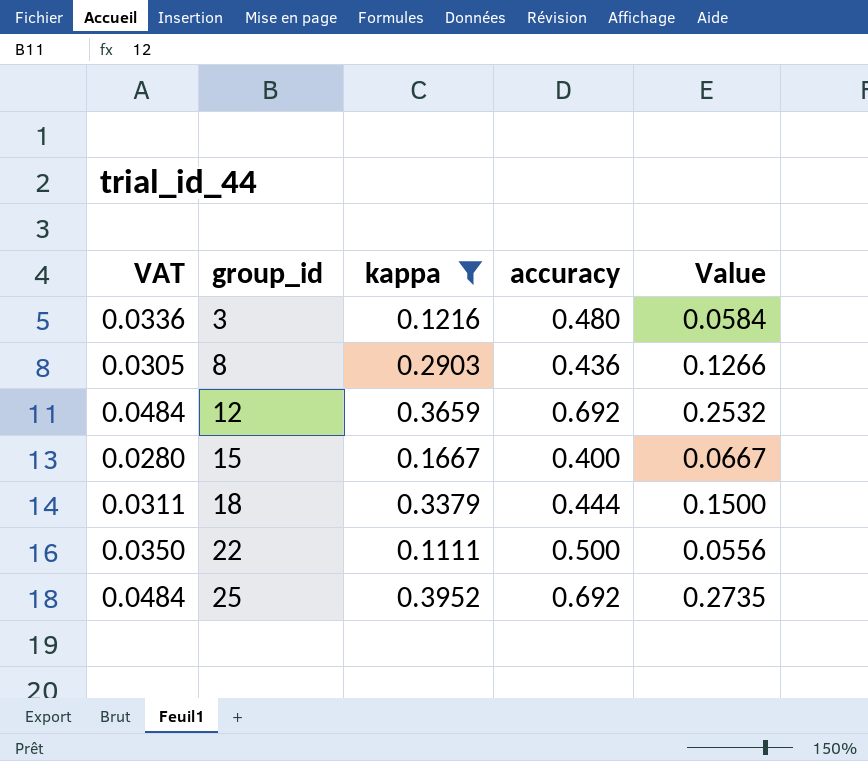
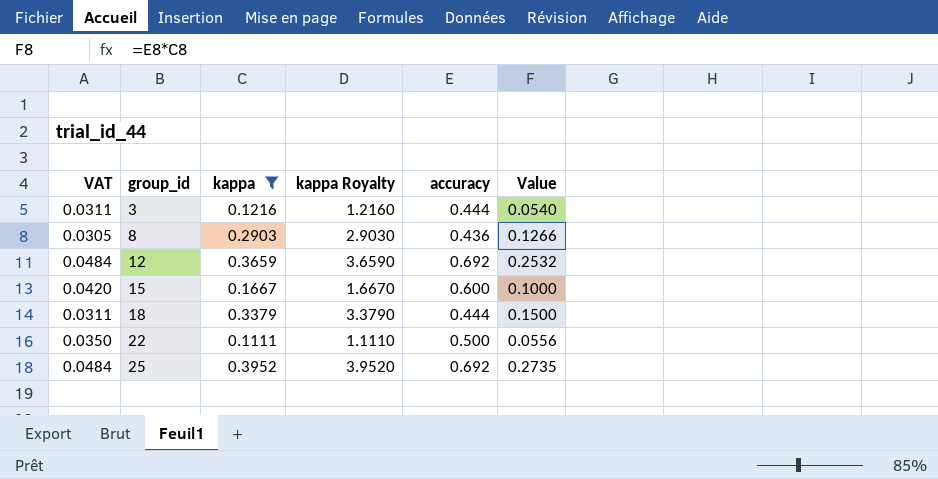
column kappa Royalty | formula: none -> [kappa] * 10
3 | VAT: 0.0336 -> 0.0311
3 | accuracy: 0.480 -> 0.444
3 | Value: 0.0584 -> 0.0540
15 | VAT: 0.0280 -> 0.0420
15 | accuracy: 0.400 -> 0.600
15 | Value: 0.0667 -> 0.1000

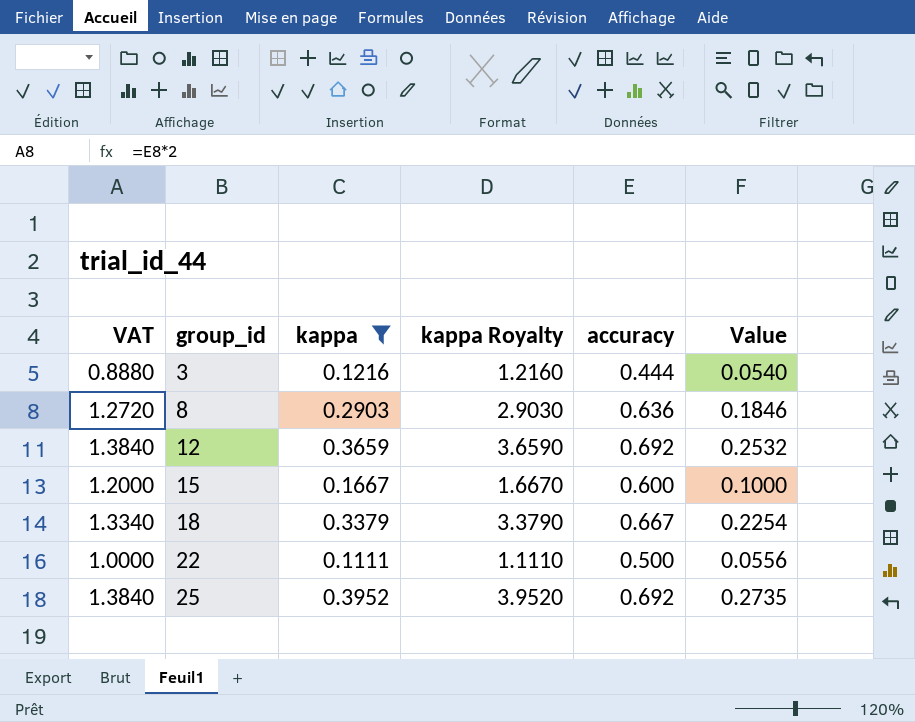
column VAT | formula: [accuracy] * 0.07 -> [accuracy] * 2
8 | accuracy: 0.436 -> 0.636
8 | Value: 0.1266 -> 0.1846
18 | accuracy: 0.444 -> 0.667
18 | Value: 0.1500 -> 0.2254

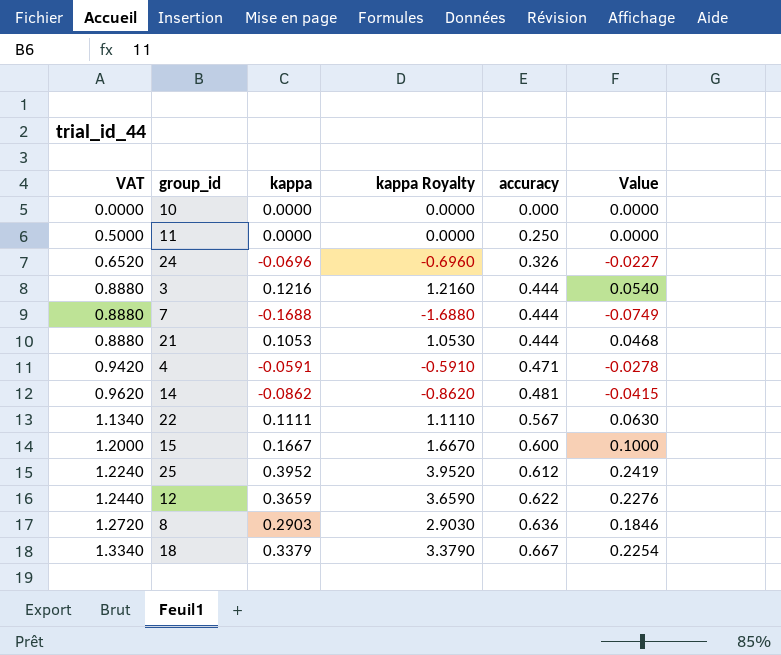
filter: kappa >= 0.1111 -> none
row order: group_id ascending -> VAT ascending
22 | VAT: 1.0000 -> 1.1340
22 | accuracy: 0.500 -> 0.567
22 | Value: 0.0556 -> 0.0630
25 | VAT: 1.3840 -> 1.2240
25 | accuracy: 0.692 -> 0.612
25 | Value: 0.2735 -> 0.2419
12 | VAT: 1.3840 -> 1.2440
12 | accuracy: 0.692 -> 0.622
12 | Value: 0.2532 -> 0.2276

